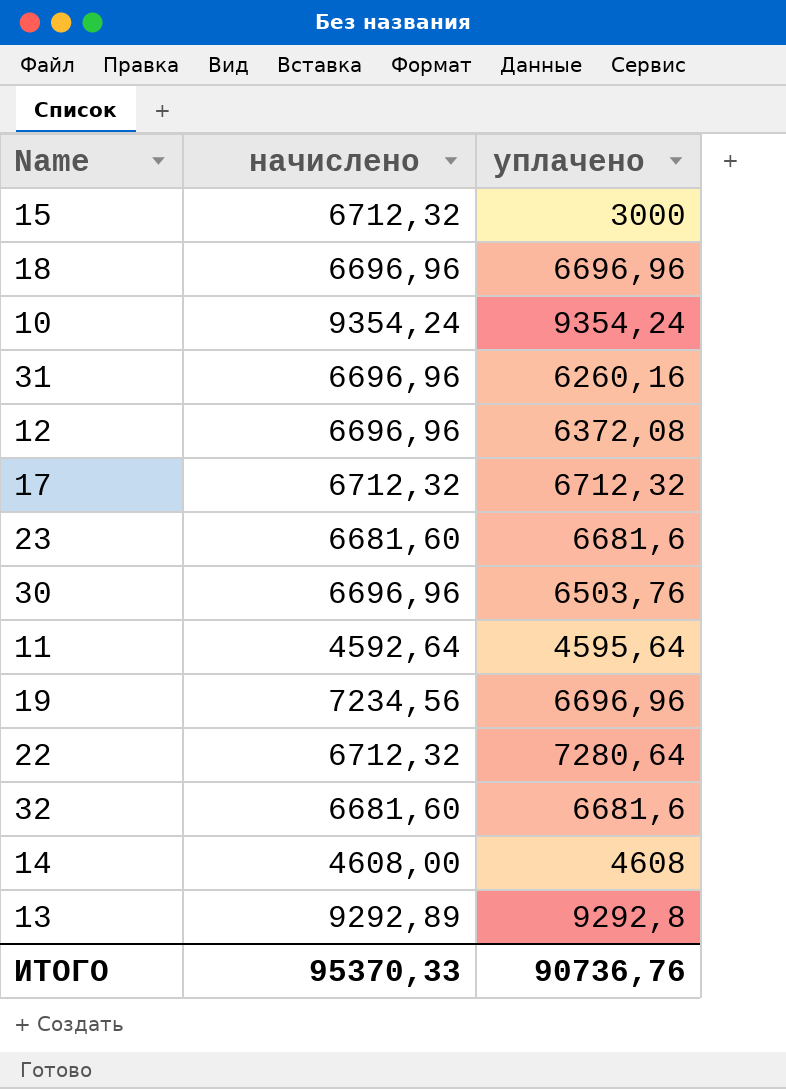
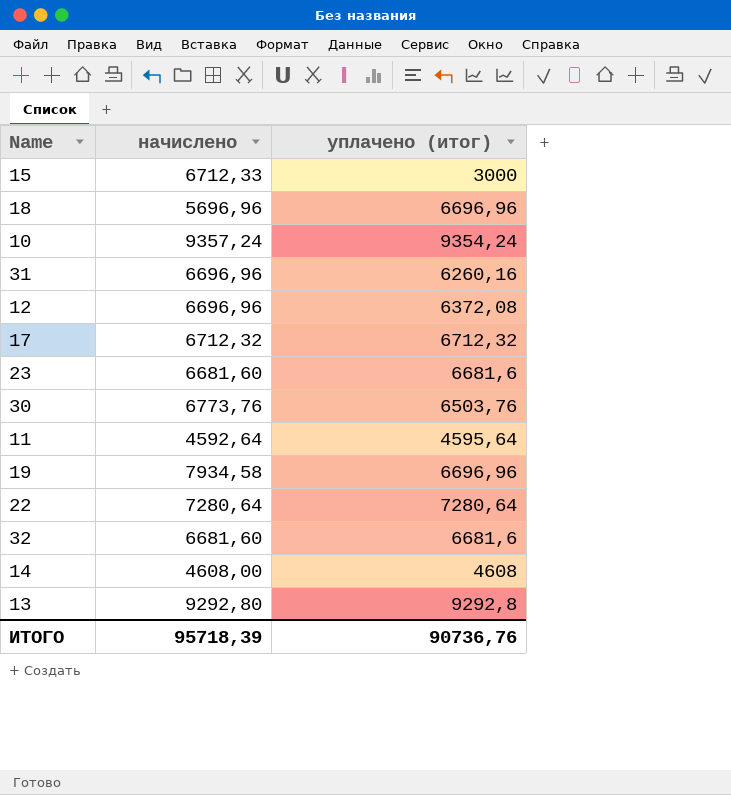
column name: уплачено -> уплачено (итог)
15 | начислено: 6712,32 -> 6712,33
18 | начислено: 6696,96 -> 5696,96
10 | начислено: 9354,24 -> 9357,24
30 | начислено: 6696,96 -> 6773,76
19 | начислено: 7234,56 -> 7934,58
22 | начислено: 6712,32 -> 7280,64
13 | начислено: 9292,89 -> 9292,80
ИТОГО | начислено: 95370,33 -> 95718,39

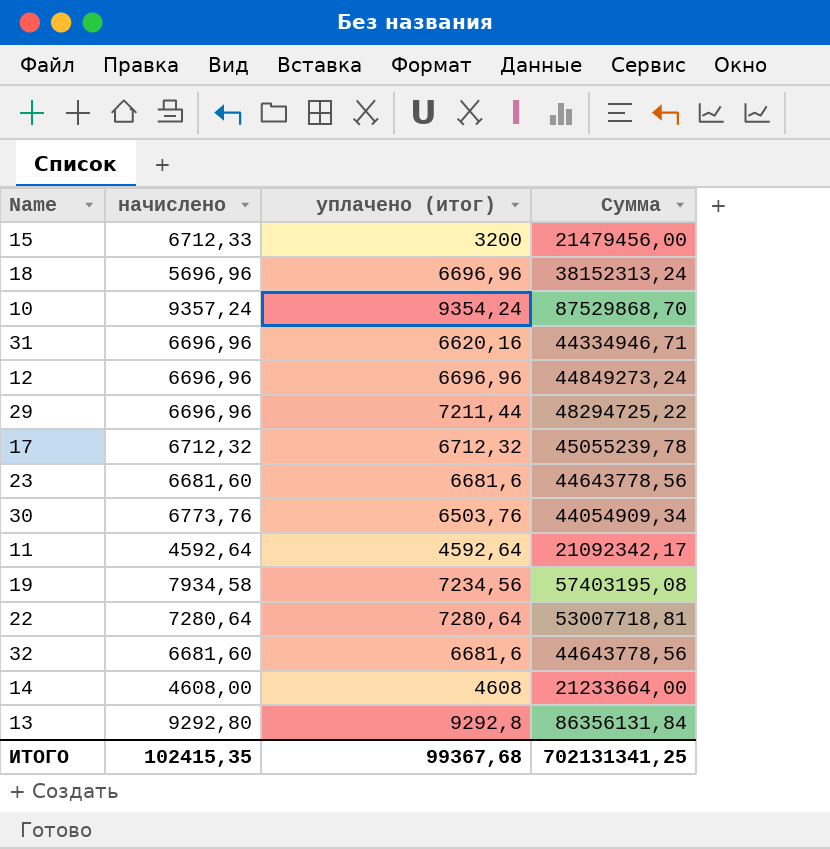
column Сумма | formula: none -> [начислено] * [уплачено (итог)]
15 | уплачено (итог): 3000 -> 3200
31 | уплачено (итог): 6260,16 -> 6620,16
12 | уплачено (итог): 6372,08 -> 6696,96
row 29: none -> 6696,96 | 7211,44 | 48294725,22
11 | уплачено (итог): 4595,64 -> 4592,64
19 | уплачено (итог): 6696,96 -> 7234,56
ИТОГО | начислено: 95718,39 -> 102415,35
ИТОГО | уплачено (итог): 90736,76 -> 99367,68

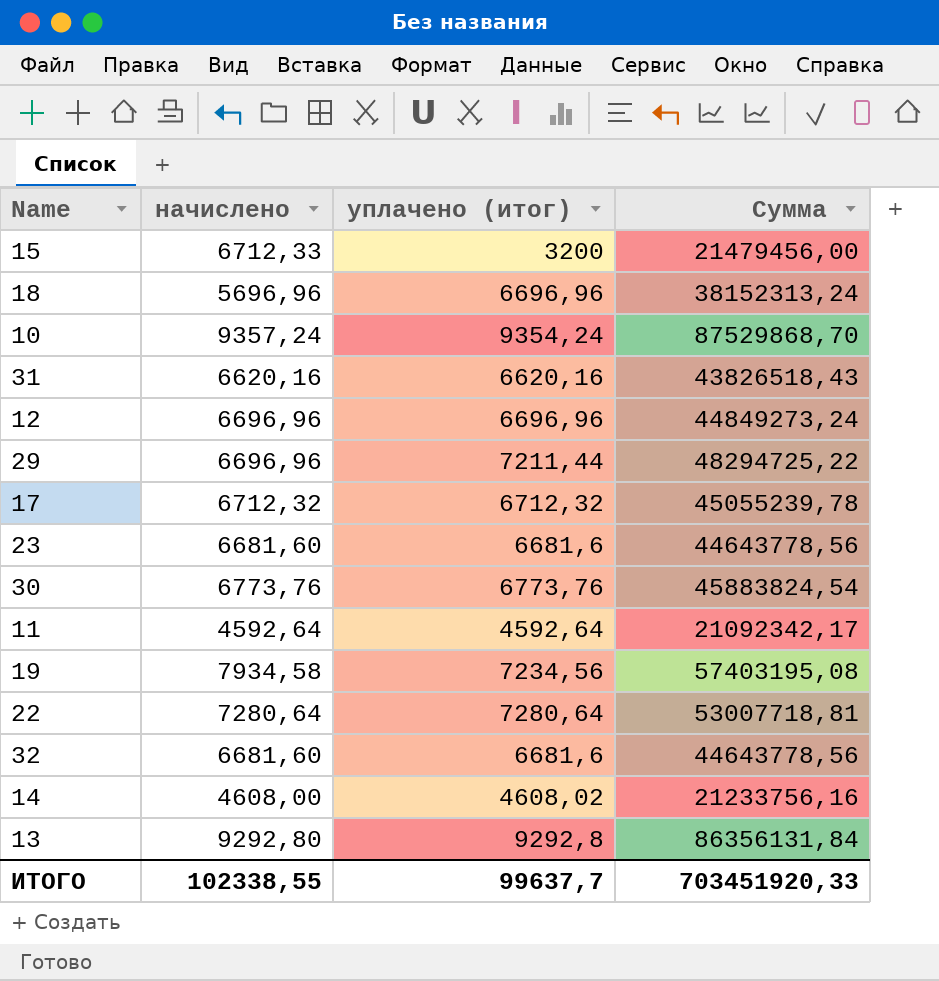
31 | начислено: 6696,96 -> 6620,16
31 | Сумма: 44334946,71 -> 43826518,43
30 | уплачено (итог): 6503,76 -> 6773,76
30 | Сумма: 44054909,34 -> 45883824,54
14 | уплачено (итог): 4608 -> 4608,02
14 | Сумма: 21233664,00 -> 21233756,16
ИТОГО | начислено: 102415,35 -> 102338,55
ИТОГО | уплачено (итог): 99367,68 -> 99637,7
ИТОГО | Сумма: 702131341,25 -> 703451920,33

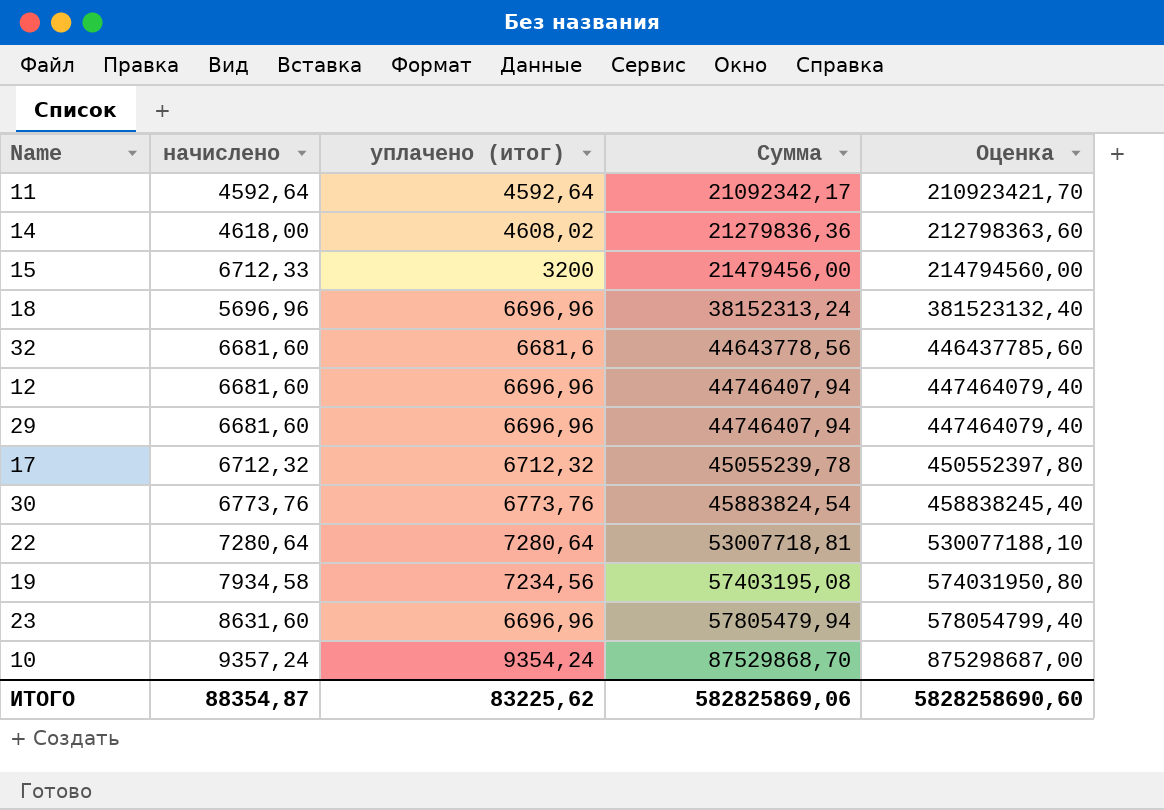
row order: none -> Сумма ascending
column Оценка | formula: none -> [Сумма] * 10
row 31: 6620,16 | 6620,16 | 43826518,43 -> none
row 13: 9292,80 | 9292,8 | 86356131,84 -> none
14 | начислено: 4608,00 -> 4618,00
14 | Сумма: 21233756,16 -> 21279836,36
12 | начислено: 6696,96 -> 6681,60
12 | Сумма: 44849273,24 -> 44746407,94
29 | начислено: 6696,96 -> 6681,60
29 | уплачено (итог): 7211,44 -> 6696,96
29 | Сумма: 48294725,22 -> 44746407,94
23 | начислено: 6681,60 -> 8631,60
23 | уплачено (итог): 6681,6 -> 6696,96
23 | Сумма: 44643778,56 -> 57805479,94
ИТОГО | начислено: 102338,55 -> 88354,87
ИТОГО | уплачено (итог): 99637,7 -> 83225,62
ИТОГО | Сумма: 703451920,33 -> 582825869,06

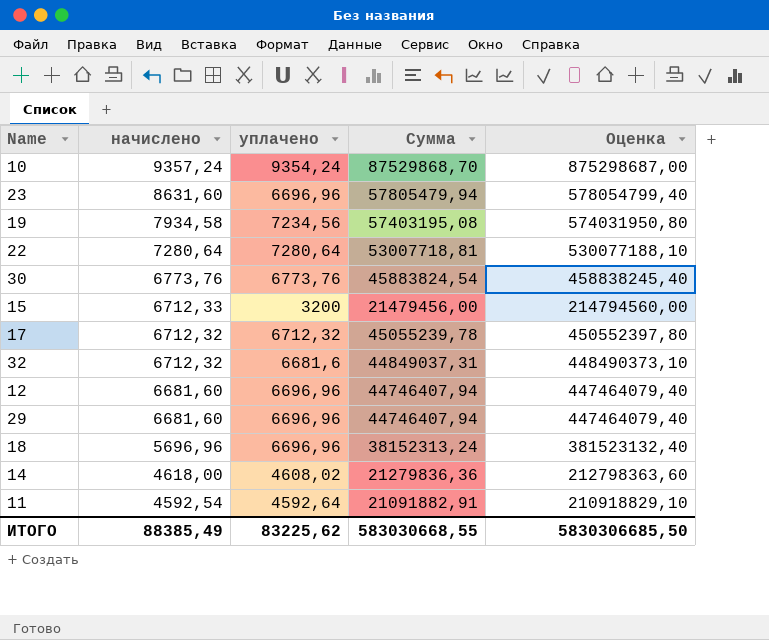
row order: Сумма ascending -> начислено descending
column name: уплачено (итог) -> уплачено
32 | начислено: 6681,60 -> 6712,32
32 | Сумма: 44643778,56 -> 44849037,31
32 | Оценка: 446437785,60 -> 448490373,10
11 | начислено: 4592,64 -> 4592,54
11 | Сумма: 21092342,17 -> 21091882,91
11 | Оценка: 210923421,70 -> 210918829,10
ИТОГО | начислено: 88354,87 -> 88385,49
ИТОГО | Сумма: 582825869,06 -> 583030668,55
ИТОГО | Оценка: 5828258690,60 -> 5830306685,50

